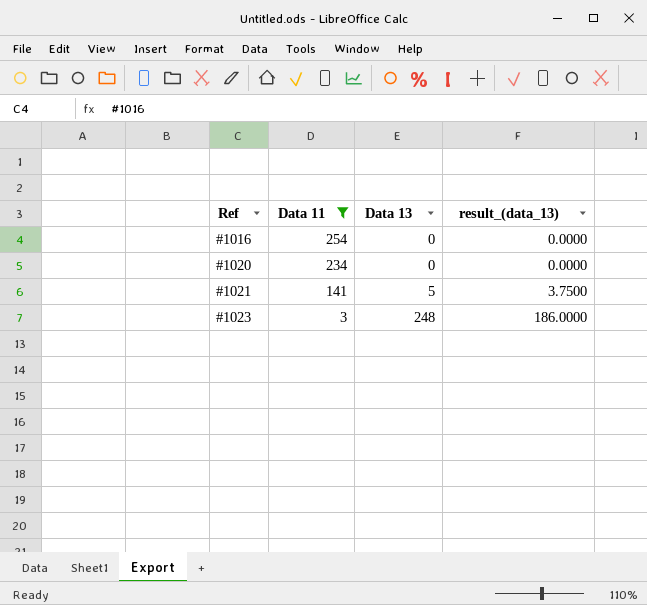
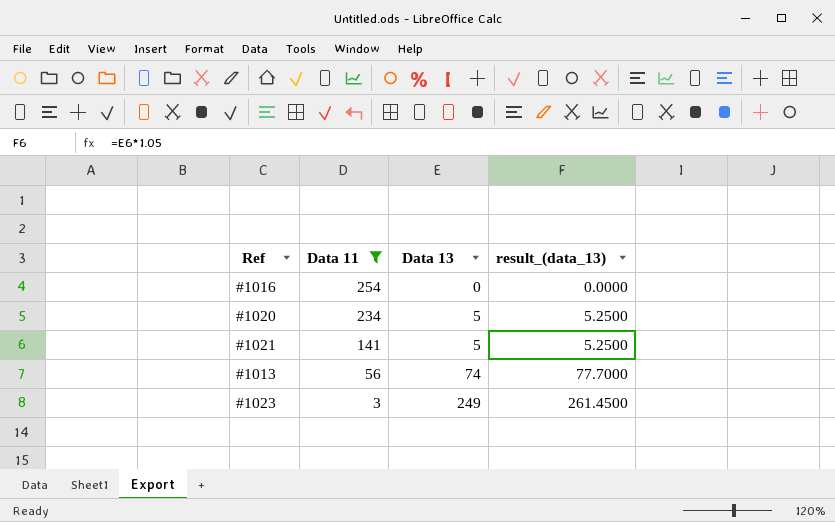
column result_(data_13) | formula: [Data 13] * 0.75 -> [Data 13] * 1.05
#1020 | Data 13: 0 -> 5
row #1013: none -> 56 | 74 | 77.7000
#1023 | Data 13: 248 -> 249

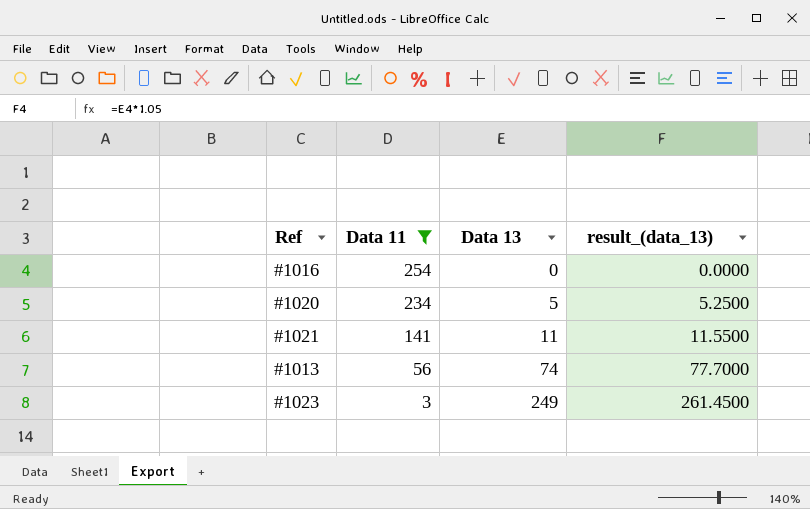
#1021 | Data 13: 5 -> 11
#1021 | result_(data_13): 5.2500 -> 11.5500

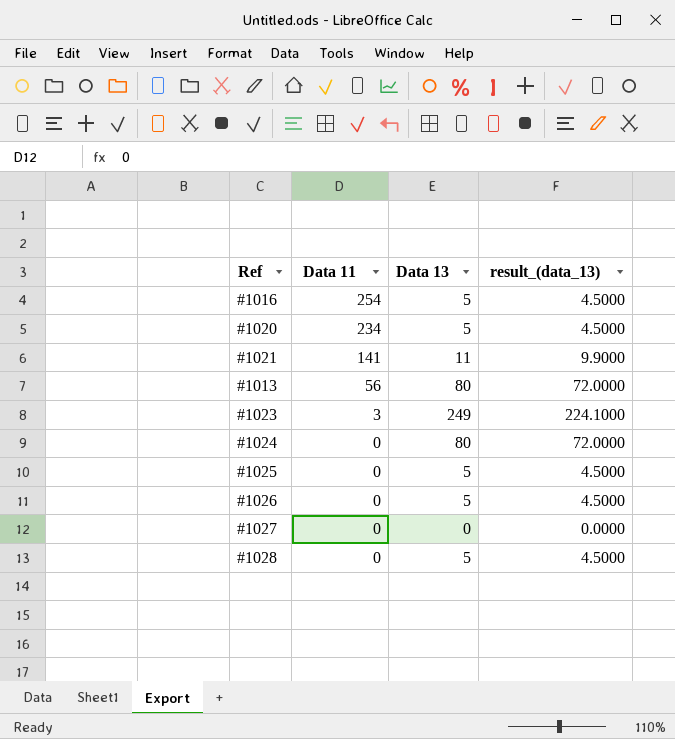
filter: Data 11 != 0 -> none
column result_(data_13) | formula: [Data 13] * 1.05 -> [Data 13] * 0.9
#1016 | Data 13: 0 -> 5
#1013 | Data 13: 74 -> 80

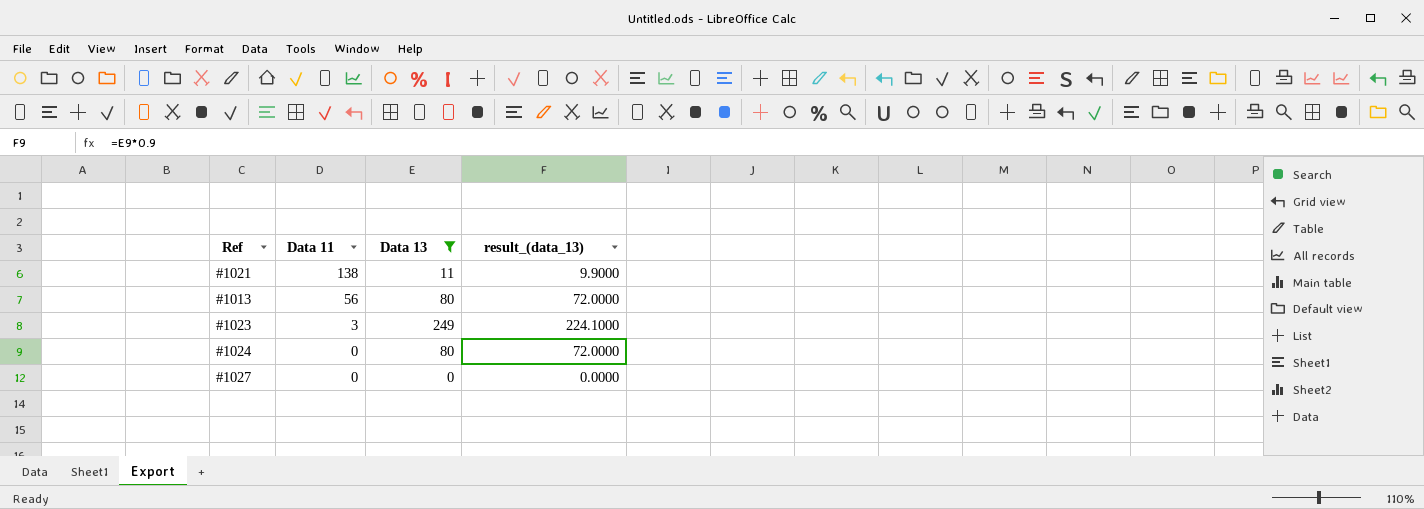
filter: none -> Data 13 != 5
#1021 | Data 11: 141 -> 138

